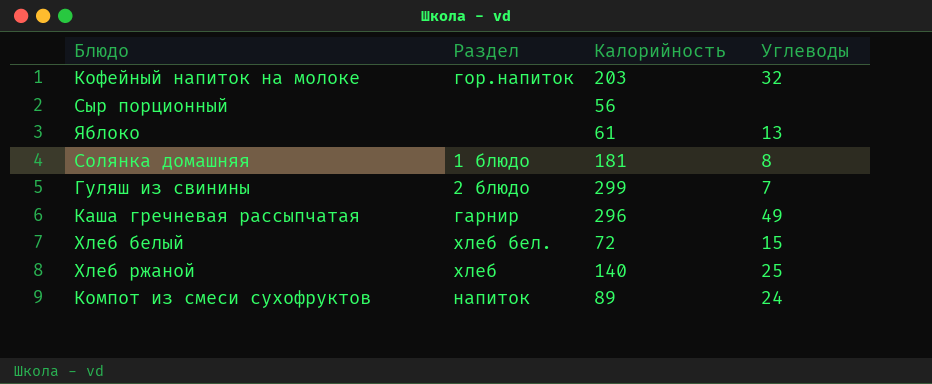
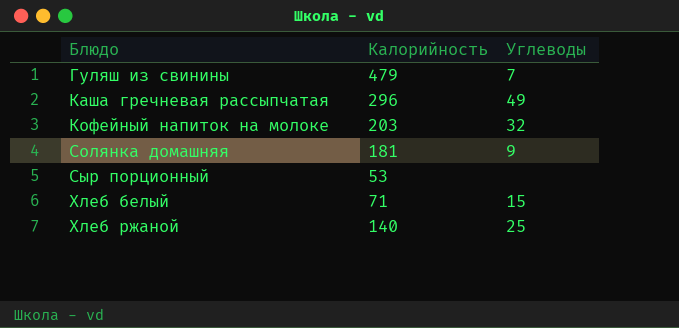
row order: none -> Блюдо ascending
column Раздел | position: 2 -> none
row Яблоко: none | 61 | 13 -> none
row Компот из смеси сухофруктов: напиток | 89 | 24 -> none
Гуляш из свинины | Калорийность: 299 -> 479
Солянка домашняя | Углеводы: 8 -> 9
Сыр порционный | Калорийность: 56 -> 53
Хлеб белый | Калорийность: 72 -> 71

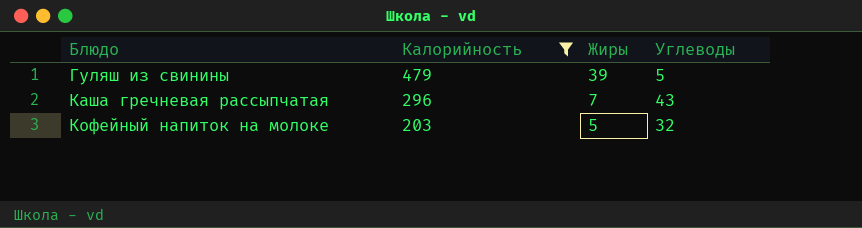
filter: none -> Калорийность >= 203
column Жиры | position: none -> 3
Гуляш из свинины | Углеводы: 7 -> 5
Каша гречневая рассыпчатая | Углеводы: 49 -> 43

